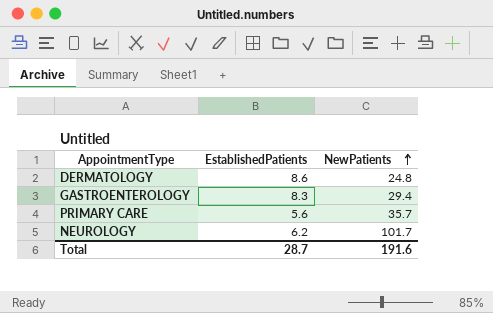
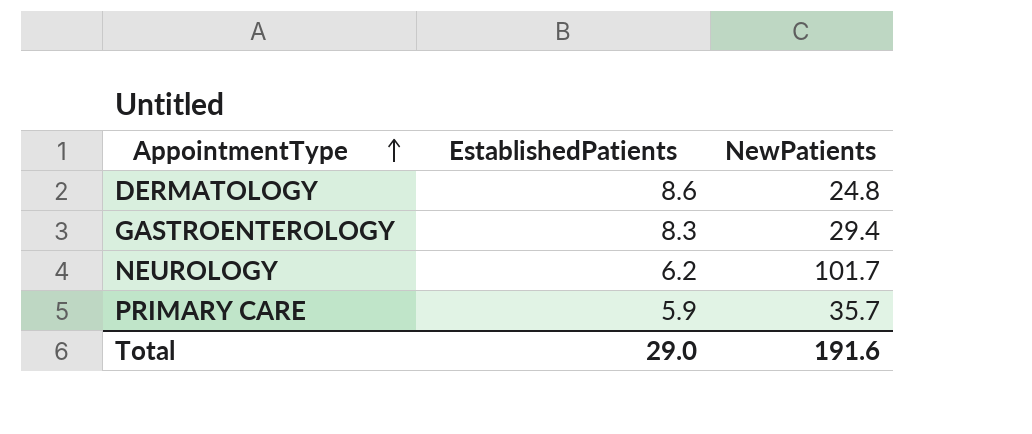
row order: NewPatients ascending -> AppointmentType ascending
PRIMARY CARE | EstablishedPatients: 5.6 -> 5.9
Total | EstablishedPatients: 28.7 -> 29.0

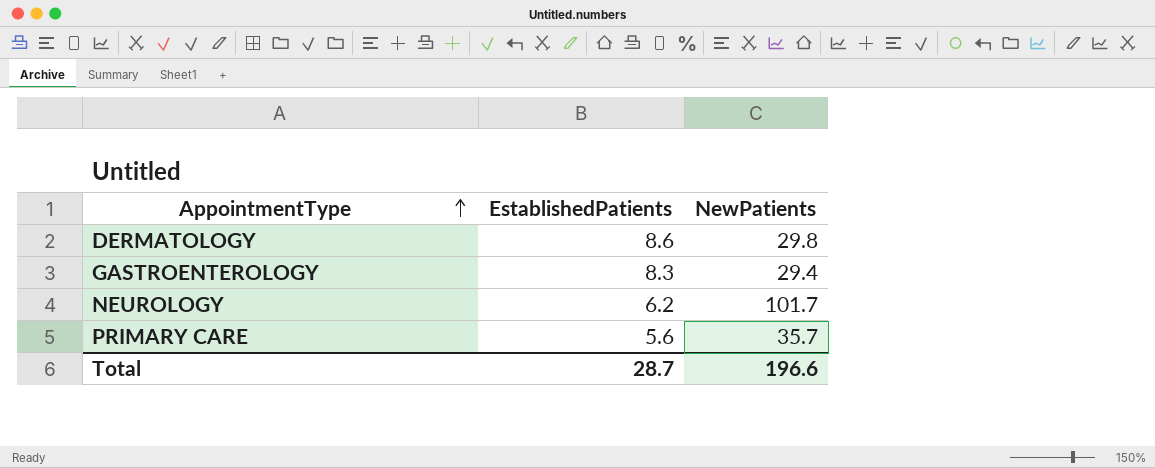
DERMATOLOGY | NewPatients: 24.8 -> 29.8
PRIMARY CARE | EstablishedPatients: 5.9 -> 5.6
Total | EstablishedPatients: 29.0 -> 28.7
Total | NewPatients: 191.6 -> 196.6

